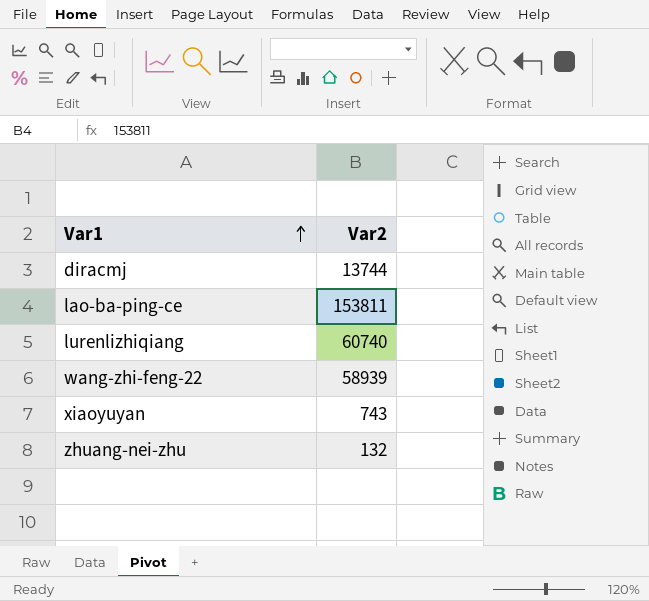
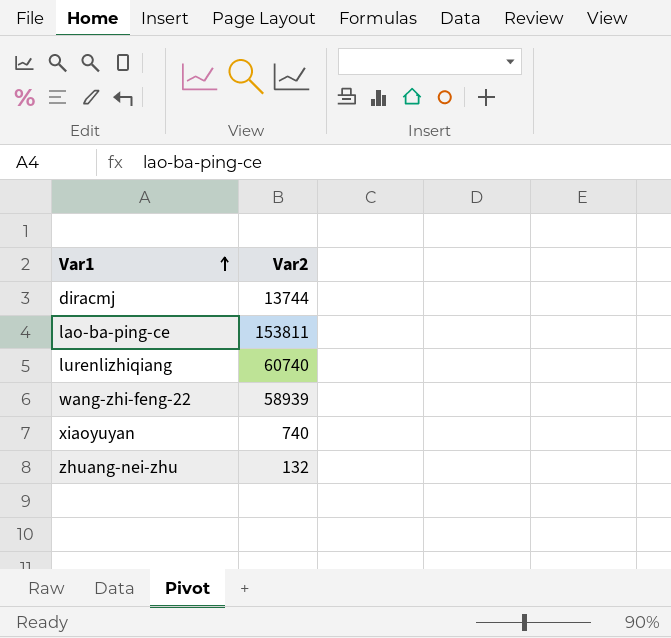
xiaoyuyan | Var2: 743 -> 740

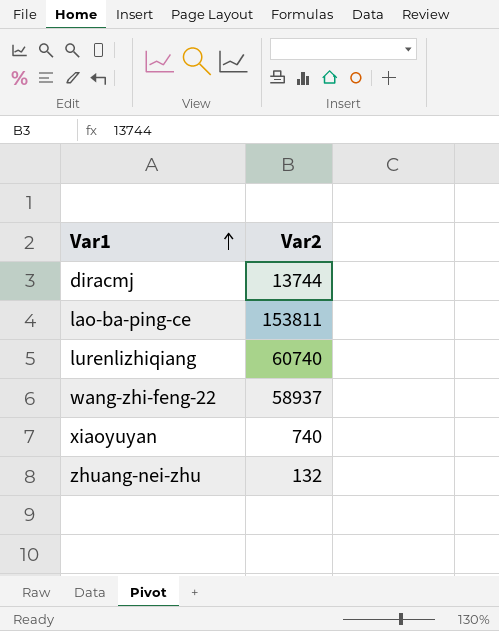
wang-zhi-feng-22 | Var2: 58939 -> 58937

